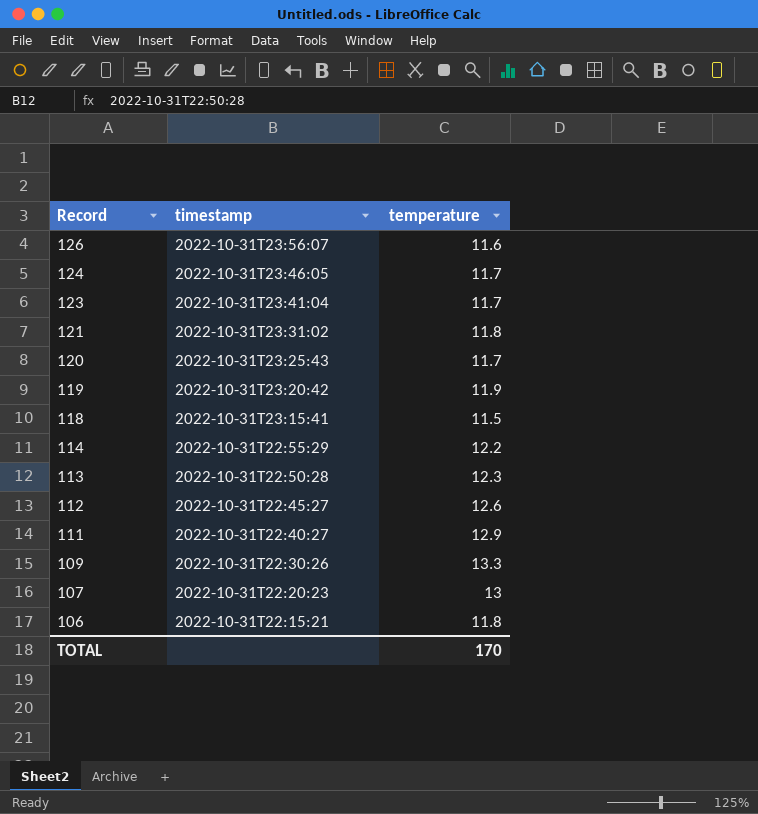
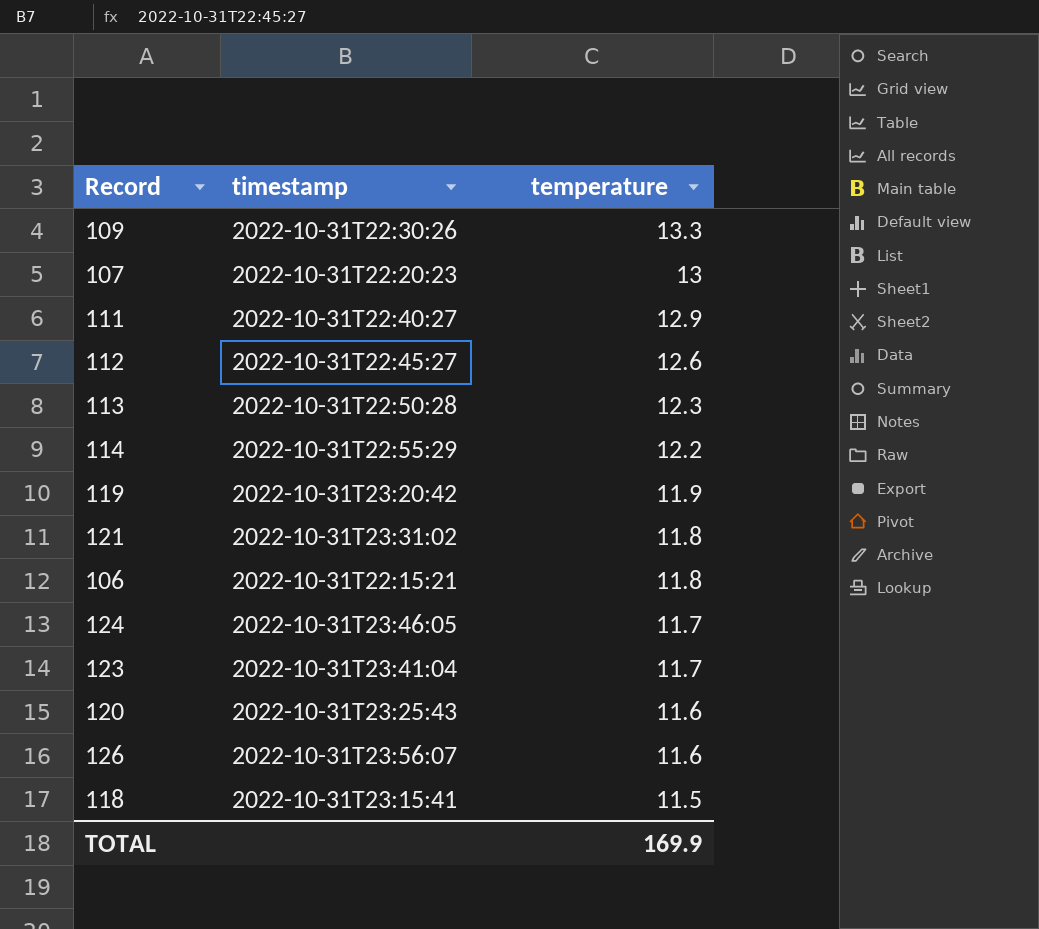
row order: Record descending -> temperature descending
120 | temperature: 11.7 -> 11.6
TOTAL | temperature: 170 -> 169.9

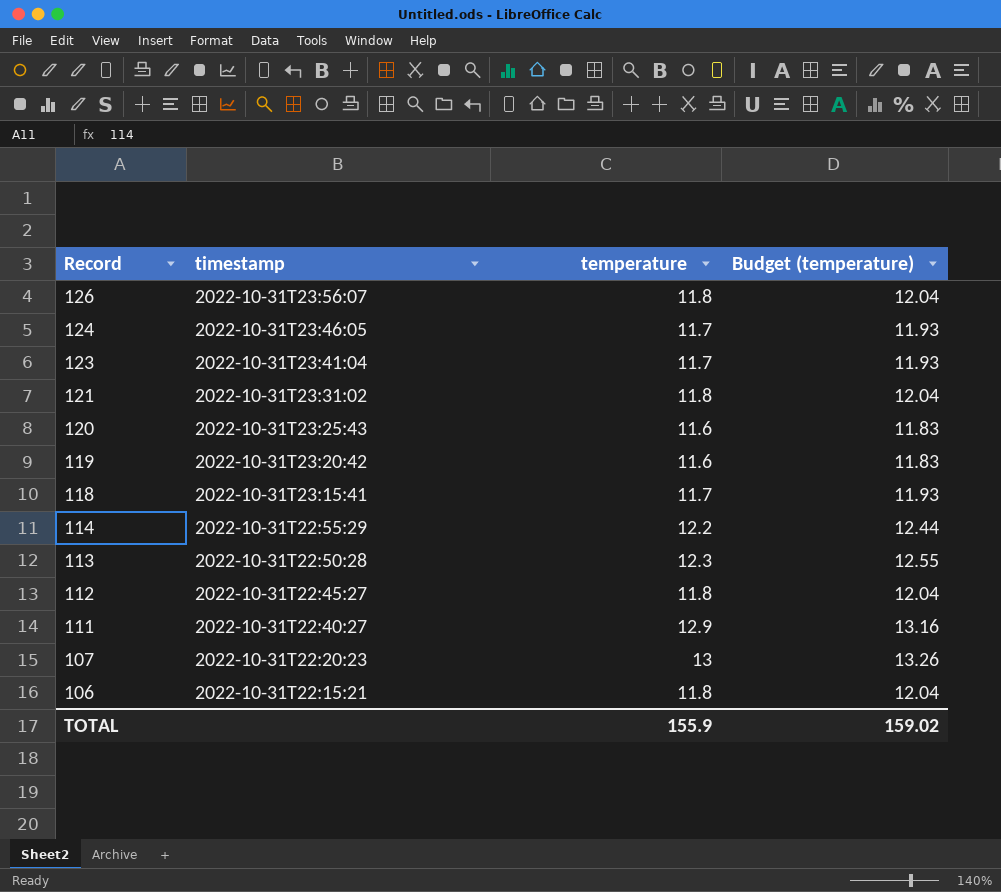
row order: temperature descending -> Record descending
column Budget (temperature) | formula: none -> [temperature] * 1.02
row 109: 2022-10-31T22:30:26 | 13.3 -> none
126 | temperature: 11.6 -> 11.8
119 | temperature: 11.9 -> 11.6
118 | temperature: 11.5 -> 11.7
112 | temperature: 12.6 -> 11.8
TOTAL | temperature: 169.9 -> 155.9

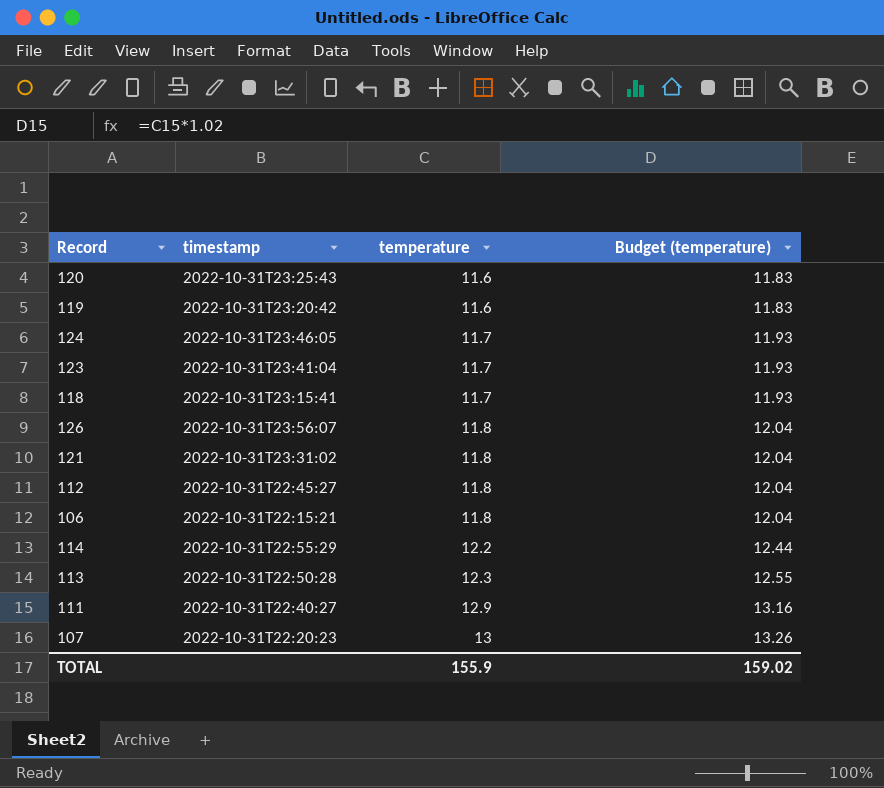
row order: Record descending -> temperature ascending

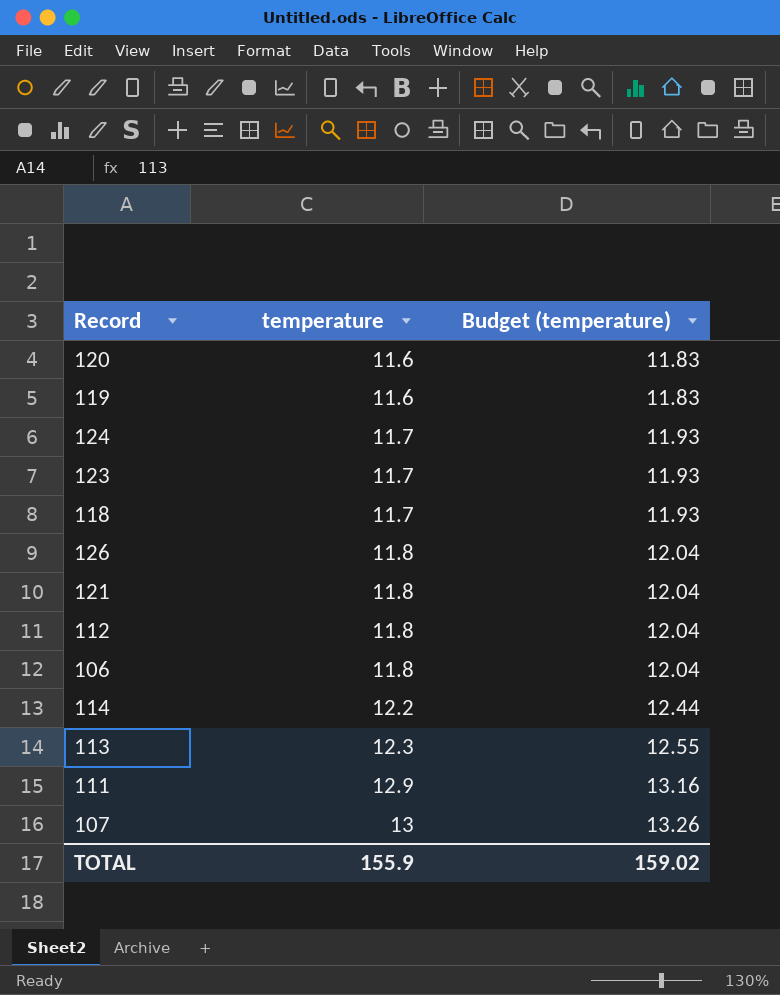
column timestamp | position: 2 -> none

